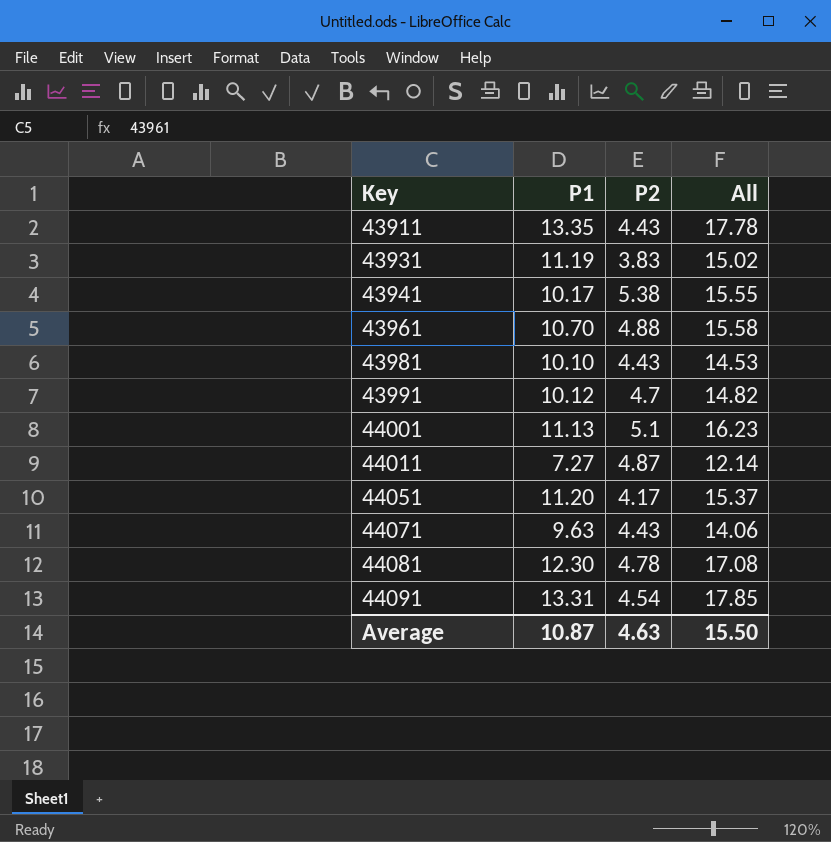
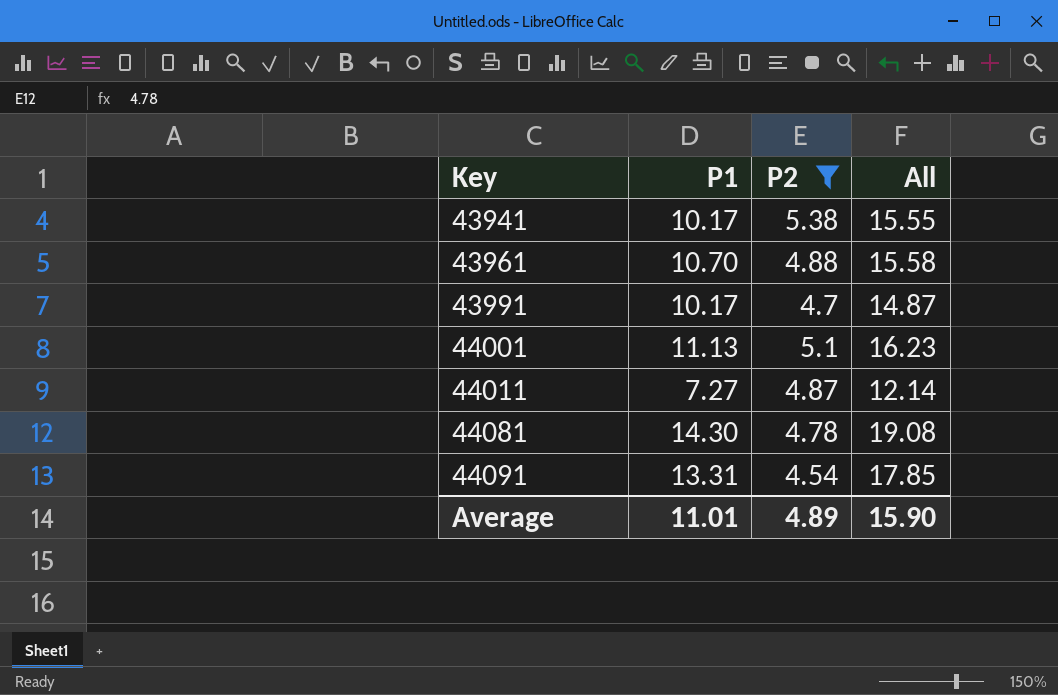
filter: none -> P2 >= 4.54
43991 | P1: 10.12 -> 10.17
43991 | All: 14.82 -> 14.87
44081 | P1: 12.30 -> 14.30
44081 | All: 17.08 -> 19.08
Average | P1: 10.87 -> 11.01
Average | P2: 4.63 -> 4.89
Average | All: 15.50 -> 15.90

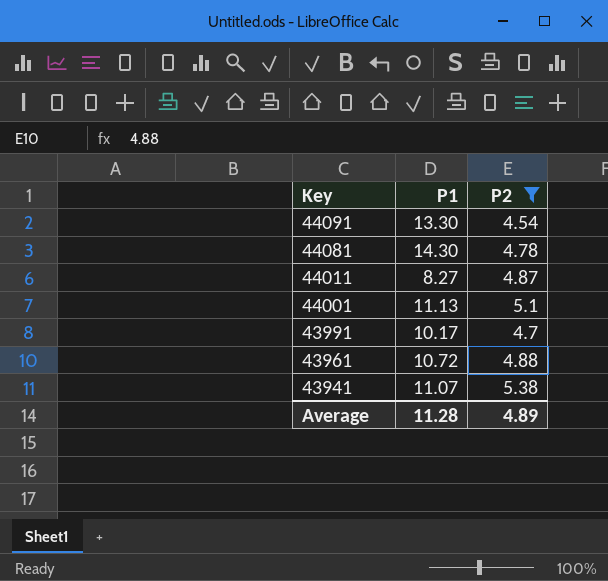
row order: Key ascending -> Key descending
column All | formula: [P1] + [P2] -> none
44091 | P1: 13.31 -> 13.30
44011 | P1: 7.27 -> 8.27
43961 | P1: 10.70 -> 10.72
43941 | P1: 10.17 -> 11.07
Average | P1: 11.01 -> 11.28

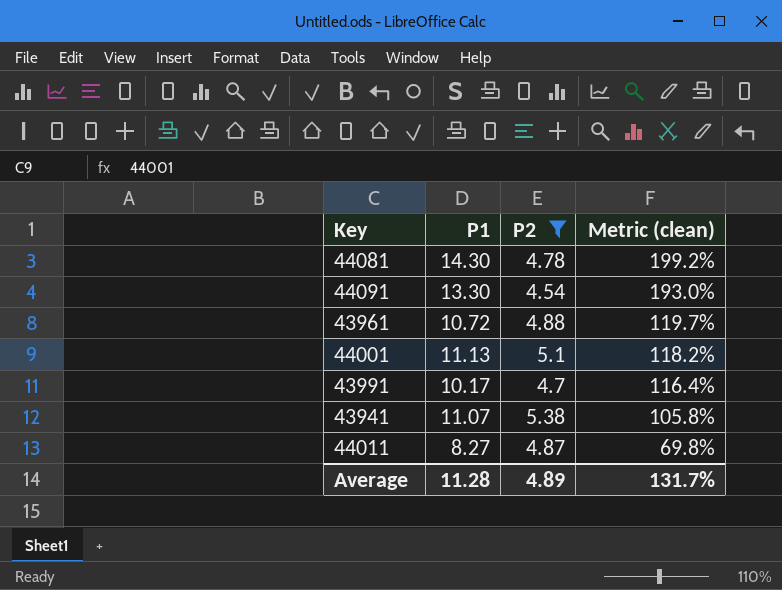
row order: Key descending -> Metric (clean) descending
column Metric (clean) | formula: none -> ([P1] - [P2]) / [P2]

